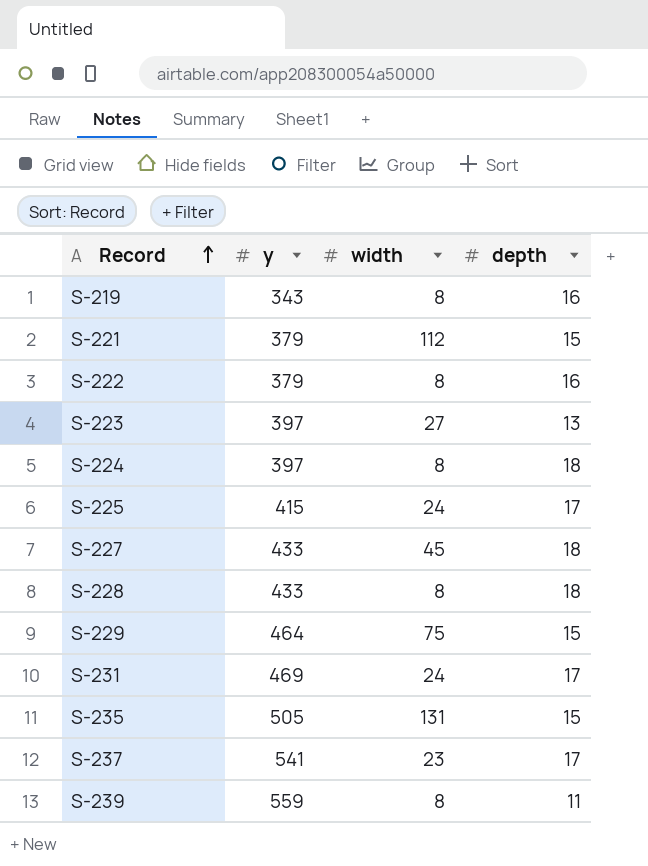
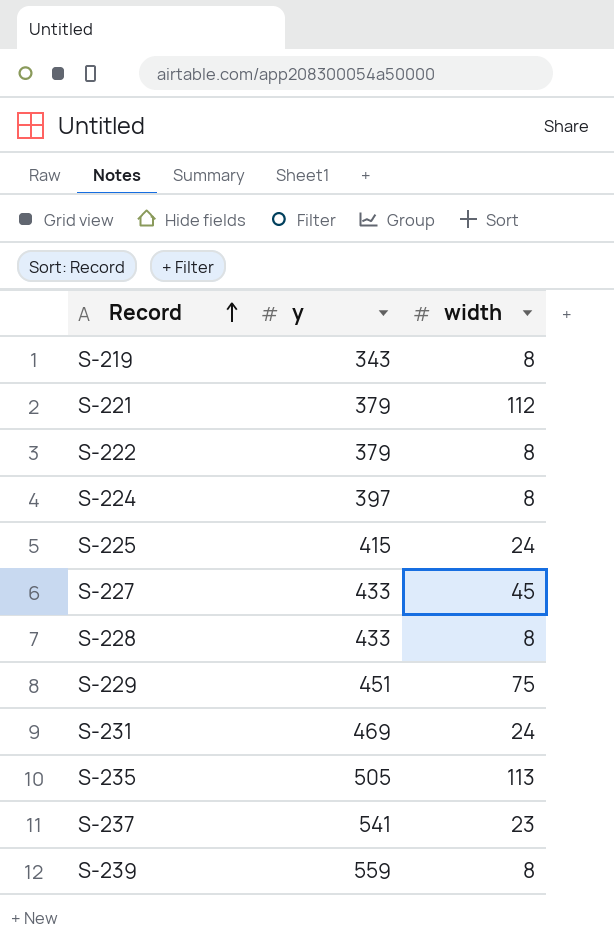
column depth | position: 4 -> none
row S-223: 397 | 27 | 13 -> none
S-229 | y: 464 -> 451
S-235 | width: 131 -> 113

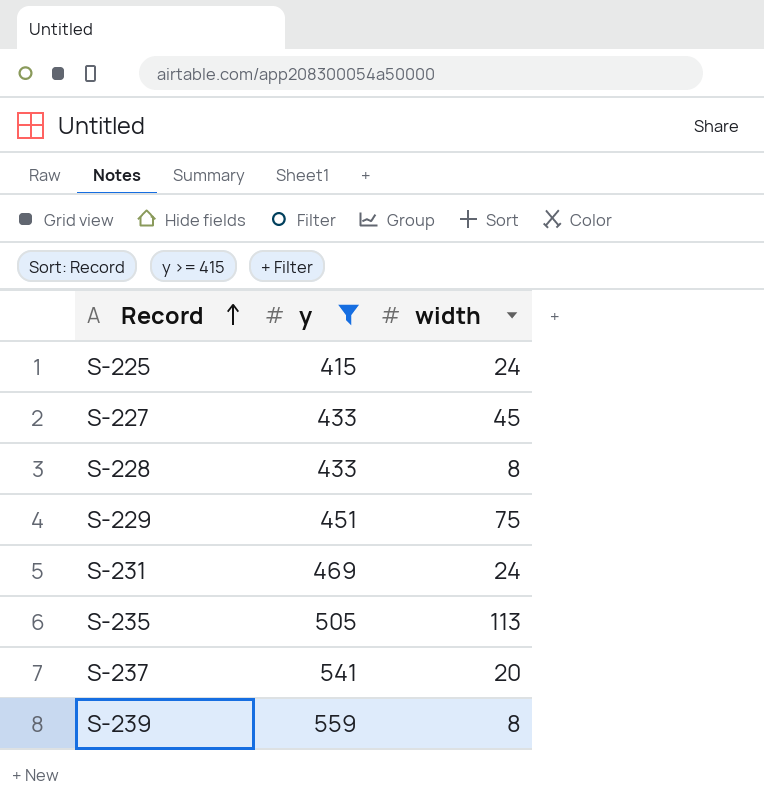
filter: none -> y >= 415
S-237 | width: 23 -> 20

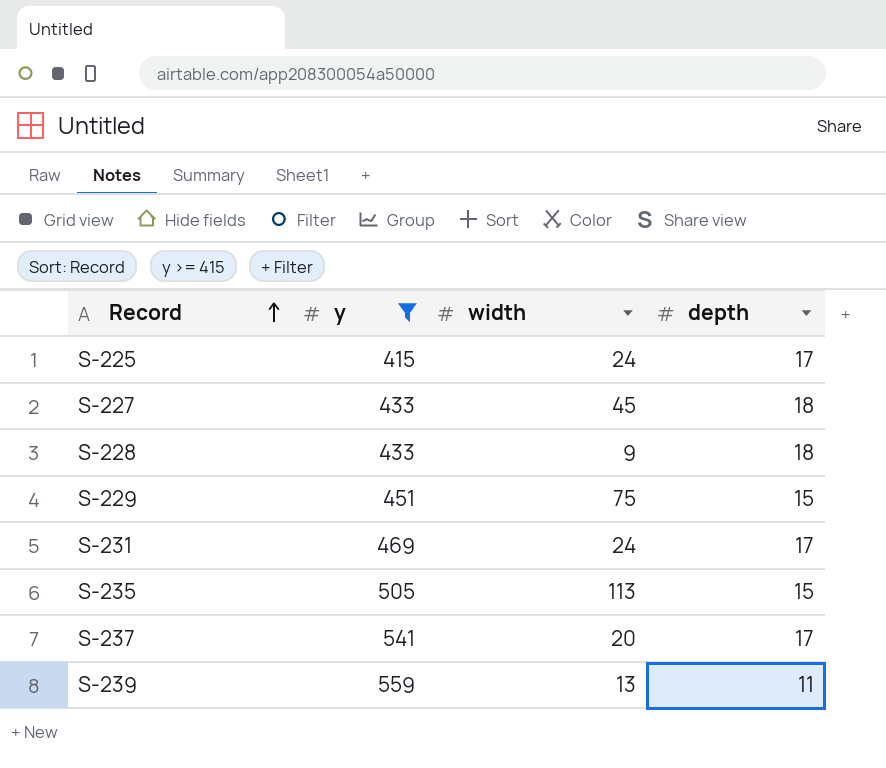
column depth | position: none -> 4
S-228 | width: 8 -> 9
S-239 | width: 8 -> 13

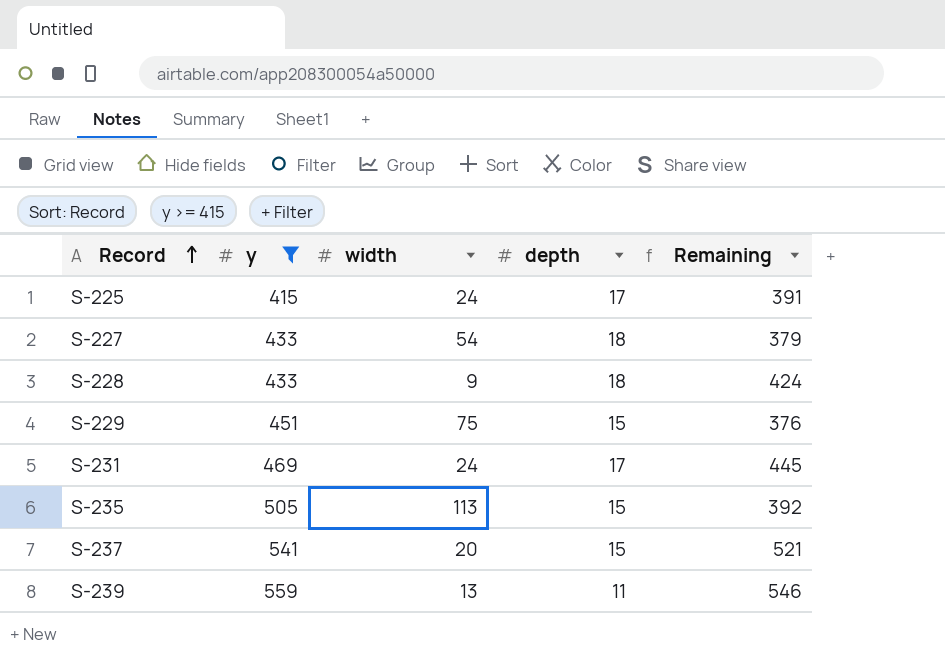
column Remaining | formula: none -> [y] - [width]
S-227 | width: 45 -> 54
S-237 | depth: 17 -> 15

